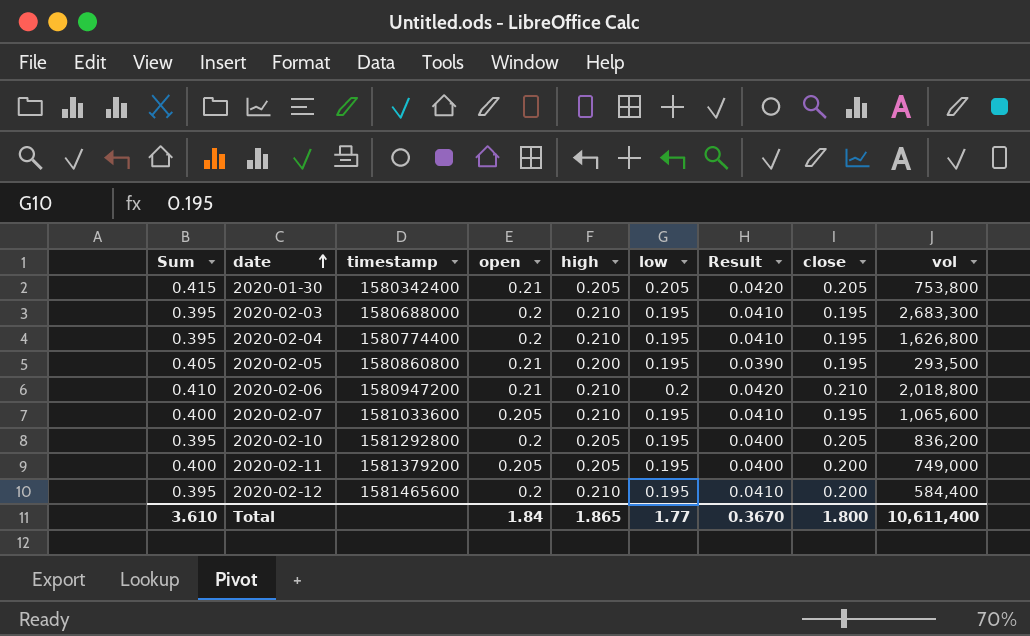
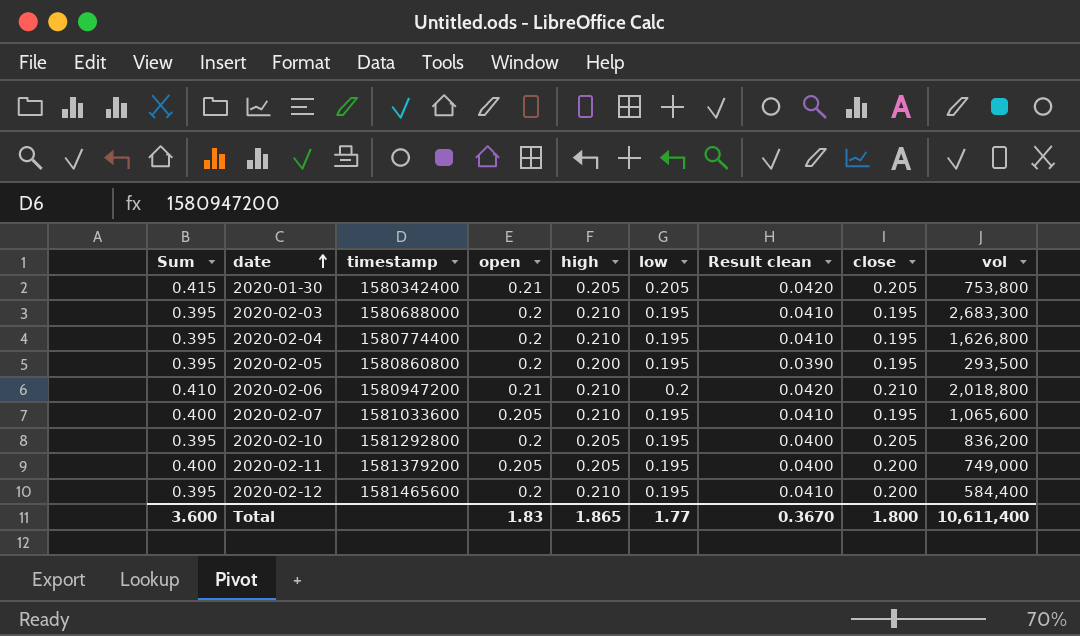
column name: Result -> Result clean
2020-02-05 | Sum: 0.405 -> 0.395
2020-02-05 | open: 0.21 -> 0.2
Total | Sum: 3.610 -> 3.600
Total | open: 1.84 -> 1.83

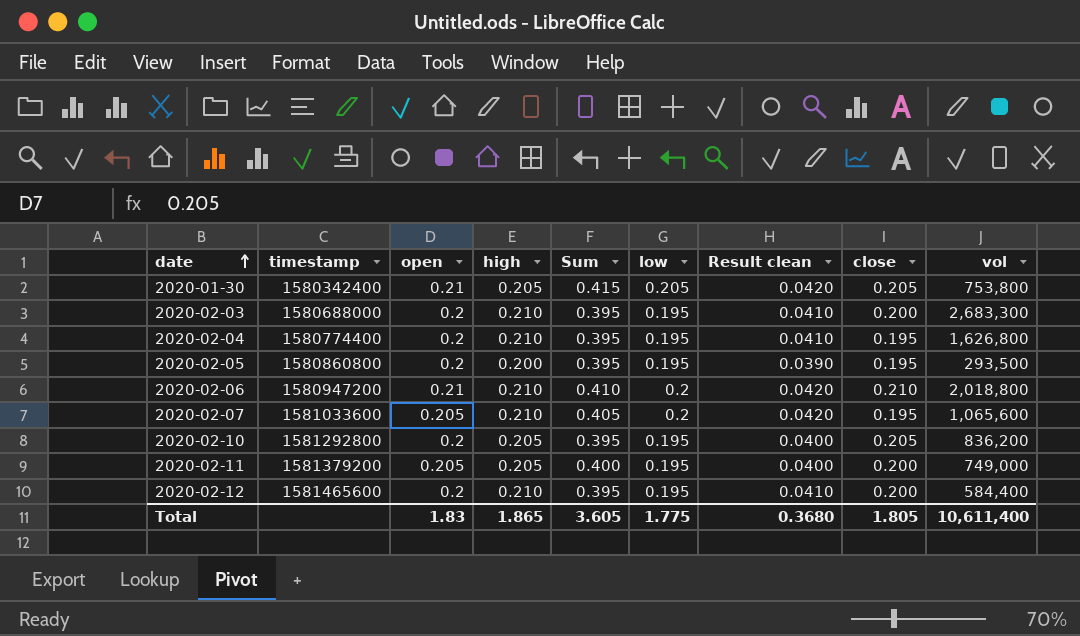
column Sum | position: 1 -> 5
2020-02-03 | close: 0.195 -> 0.200
2020-02-07 | Sum: 0.400 -> 0.405
2020-02-07 | low: 0.195 -> 0.2
2020-02-07 | Result clean: 0.0410 -> 0.0420
Total | Sum: 3.600 -> 3.605
Total | low: 1.77 -> 1.775
Total | Result clean: 0.3670 -> 0.3680
Total | close: 1.800 -> 1.805

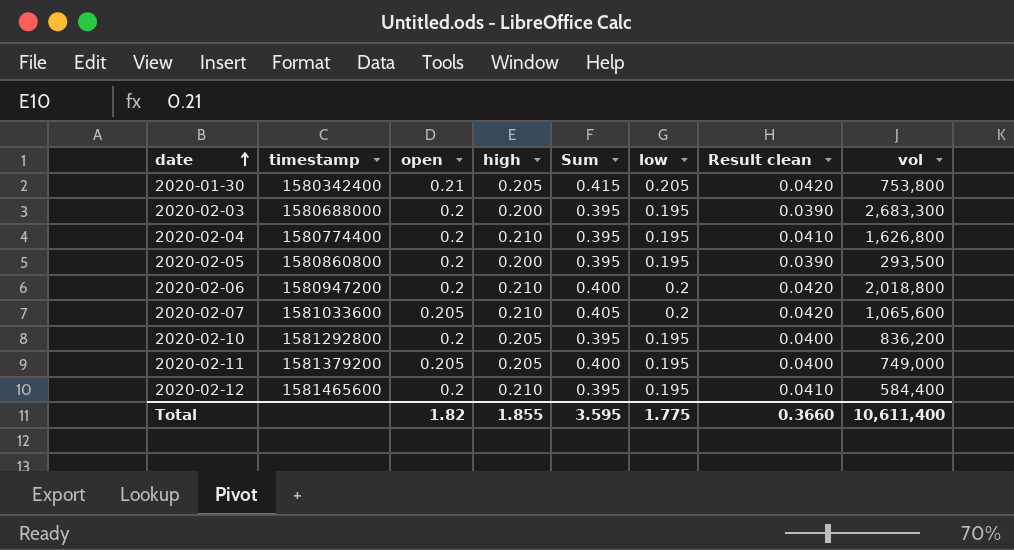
column close | position: 8 -> none
2020-02-03 | high: 0.210 -> 0.200
2020-02-03 | Result clean: 0.0410 -> 0.0390
2020-02-06 | open: 0.21 -> 0.2
2020-02-06 | Sum: 0.410 -> 0.400
Total | open: 1.83 -> 1.82
Total | high: 1.865 -> 1.855
Total | Sum: 3.605 -> 3.595
Total | Result clean: 0.3680 -> 0.3660

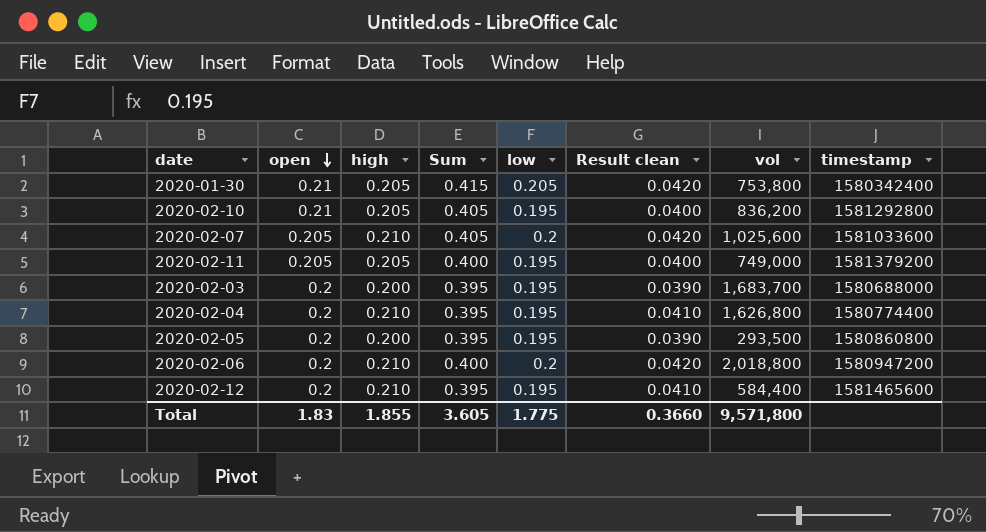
row order: date ascending -> open descending
column timestamp | position: 2 -> 8
2020-02-10 | open: 0.2 -> 0.21
2020-02-10 | Sum: 0.395 -> 0.405
2020-02-07 | vol: 1,065,600 -> 1,025,600
2020-02-03 | vol: 2,683,300 -> 1,683,700
Total | open: 1.82 -> 1.83
Total | Sum: 3.595 -> 3.605
Total | vol: 10,611,400 -> 9,571,800

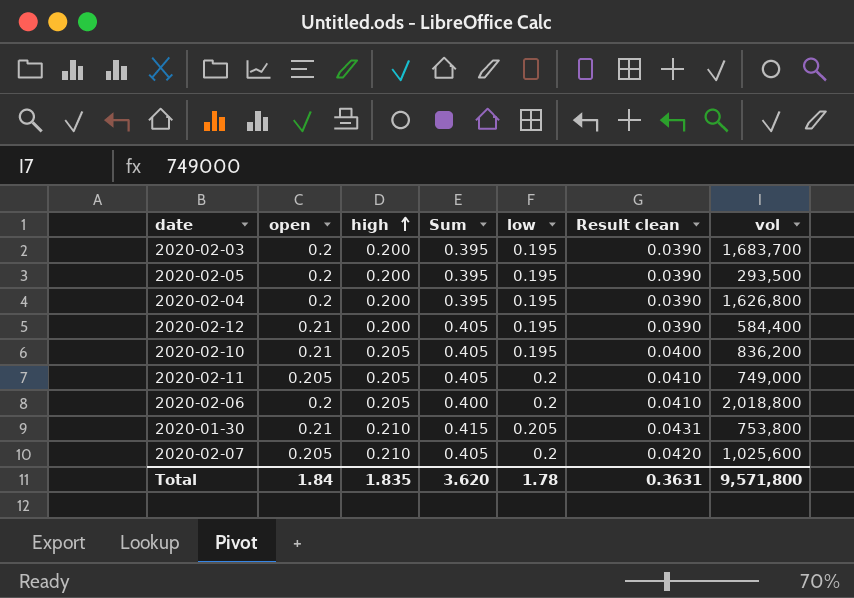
row order: open descending -> high ascending
column timestamp | position: 8 -> none
2020-02-04 | high: 0.210 -> 0.200
2020-02-04 | Result clean: 0.0410 -> 0.0390
2020-02-12 | open: 0.2 -> 0.21
2020-02-12 | high: 0.210 -> 0.200
2020-02-12 | Sum: 0.395 -> 0.405
2020-02-12 | Result clean: 0.0410 -> 0.0390
2020-02-11 | Sum: 0.400 -> 0.405
2020-02-11 | low: 0.195 -> 0.2
2020-02-11 | Result clean: 0.0400 -> 0.0410
2020-02-06 | high: 0.210 -> 0.205
2020-02-06 | Result clean: 0.0420 -> 0.0410
2020-01-30 | high: 0.205 -> 0.210
2020-01-30 | Result clean: 0.0420 -> 0.0431
Total | open: 1.83 -> 1.84
Total | high: 1.855 -> 1.835
Total | Sum: 3.605 -> 3.620
Total | low: 1.775 -> 1.78
Total | Result clean: 0.3660 -> 0.3631

